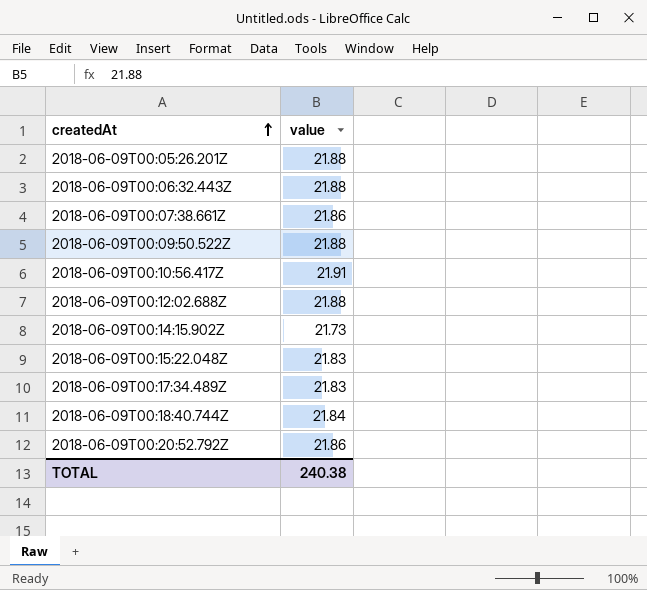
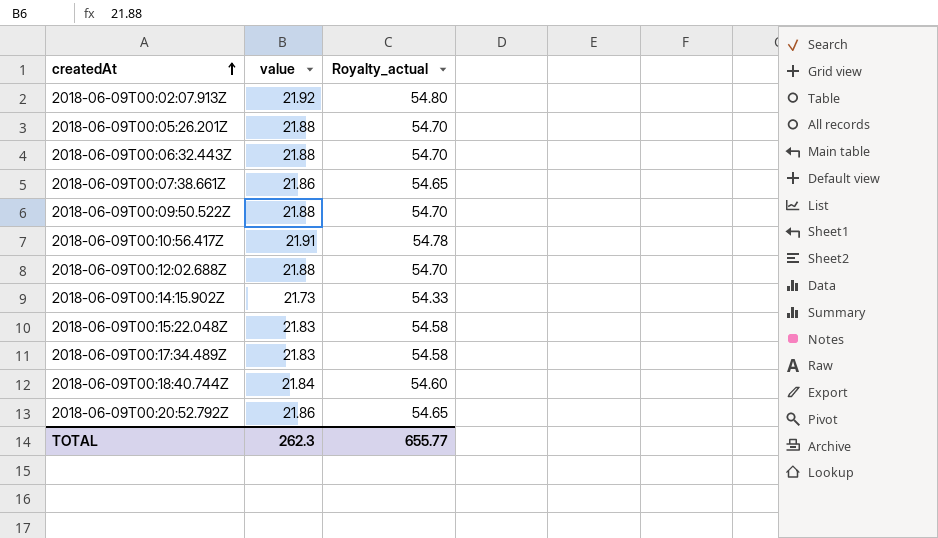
column Royalty_actual | formula: none -> [value] * 2.5
row 2018-06-09T00:02:07.913Z: none -> 21.92 | 54.80
TOTAL | value: 240.38 -> 262.3

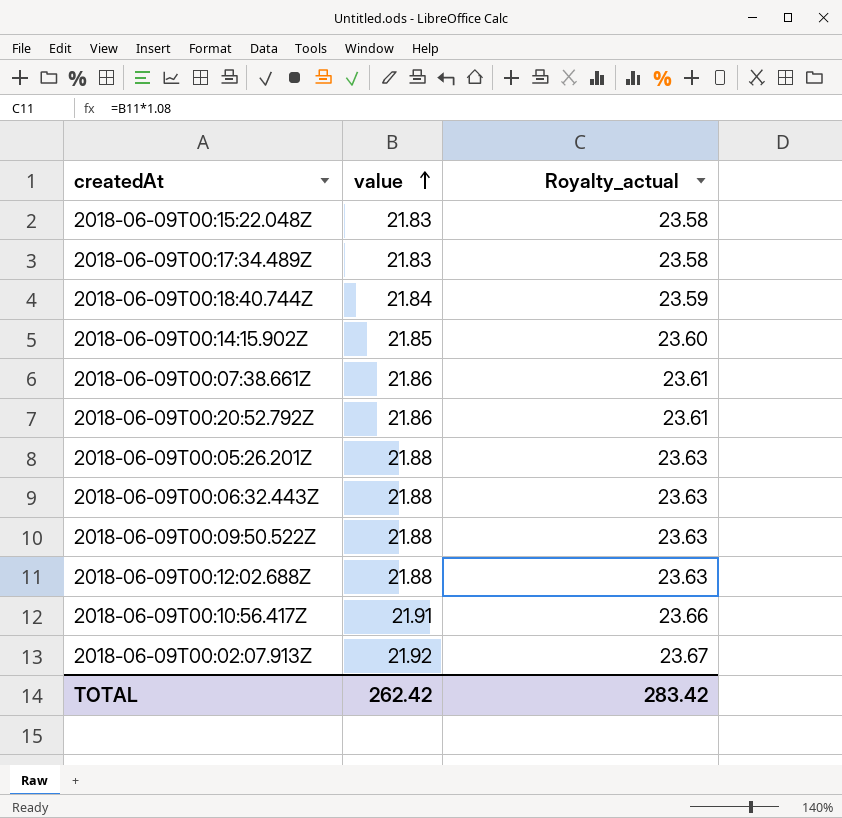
row order: createdAt ascending -> value ascending
column Royalty_actual | formula: [value] * 2.5 -> [value] * 1.08
2018-06-09T00:14:15.902Z | value: 21.73 -> 21.85
TOTAL | value: 262.3 -> 262.42
TOTAL | Royalty_actual: 655.77 -> 283.42

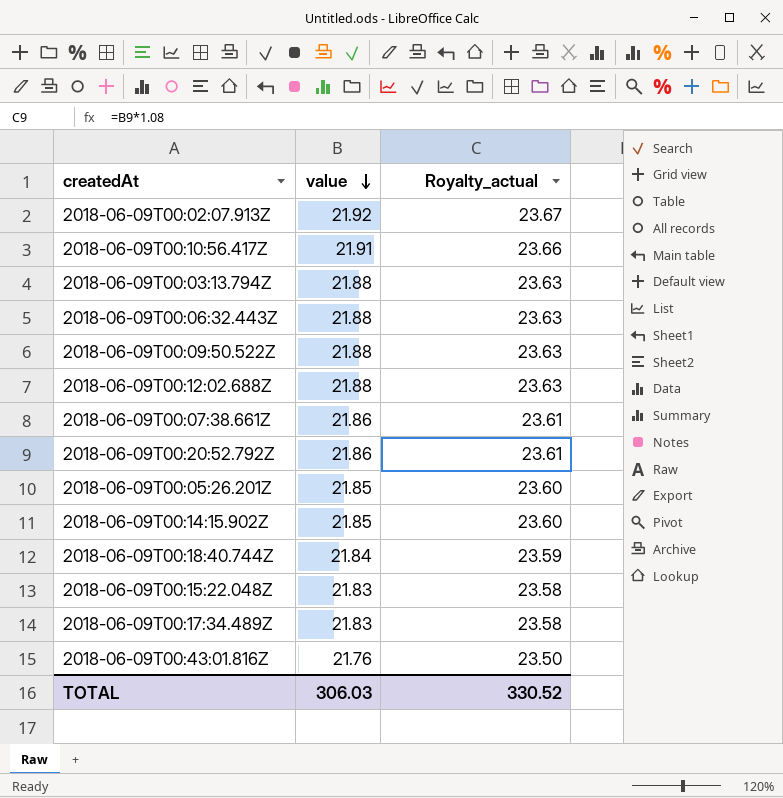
row order: value ascending -> value descending
row 2018-06-09T00:03:13.794Z: none -> 21.88 | 23.63
2018-06-09T00:05:26.201Z | value: 21.88 -> 21.85
2018-06-09T00:05:26.201Z | Royalty_actual: 23.63 -> 23.60
row 2018-06-09T00:43:01.816Z: none -> 21.76 | 23.50
TOTAL | value: 262.42 -> 306.03
TOTAL | Royalty_actual: 283.42 -> 330.52

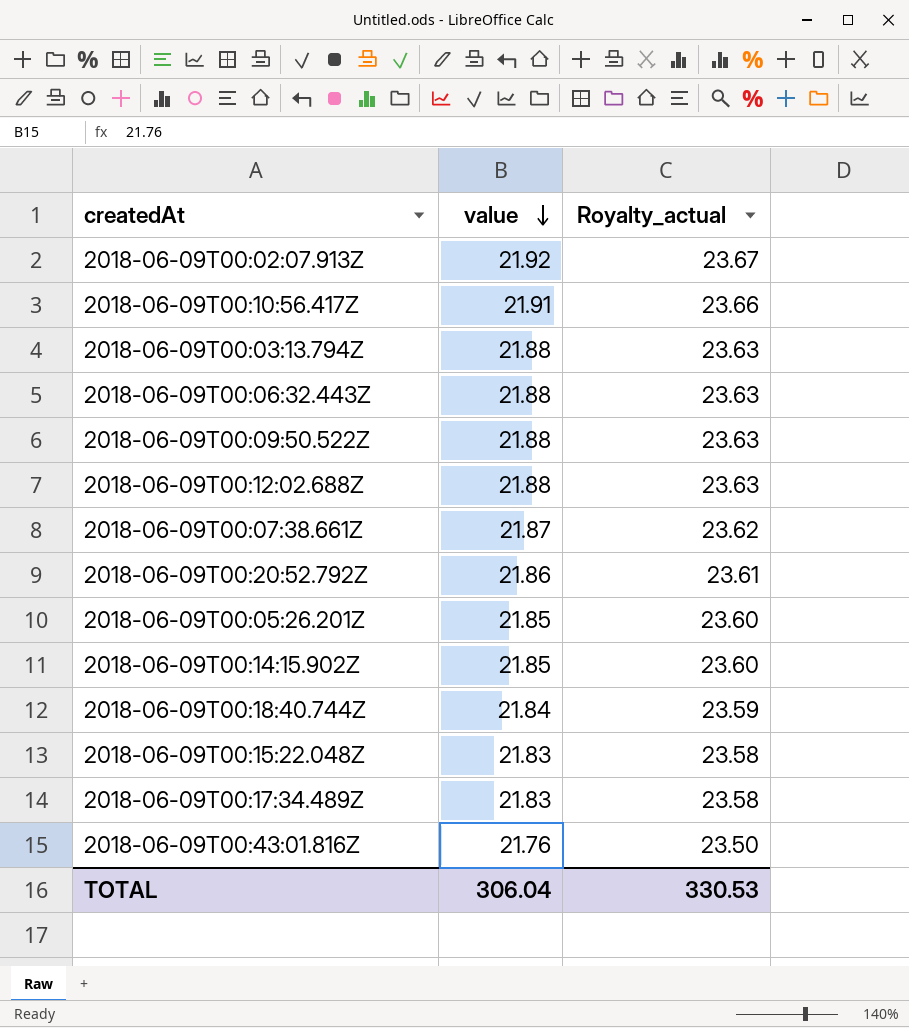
2018-06-09T00:07:38.661Z | value: 21.86 -> 21.87
2018-06-09T00:07:38.661Z | Royalty_actual: 23.61 -> 23.62
TOTAL | value: 306.03 -> 306.04
TOTAL | Royalty_actual: 330.52 -> 330.53

